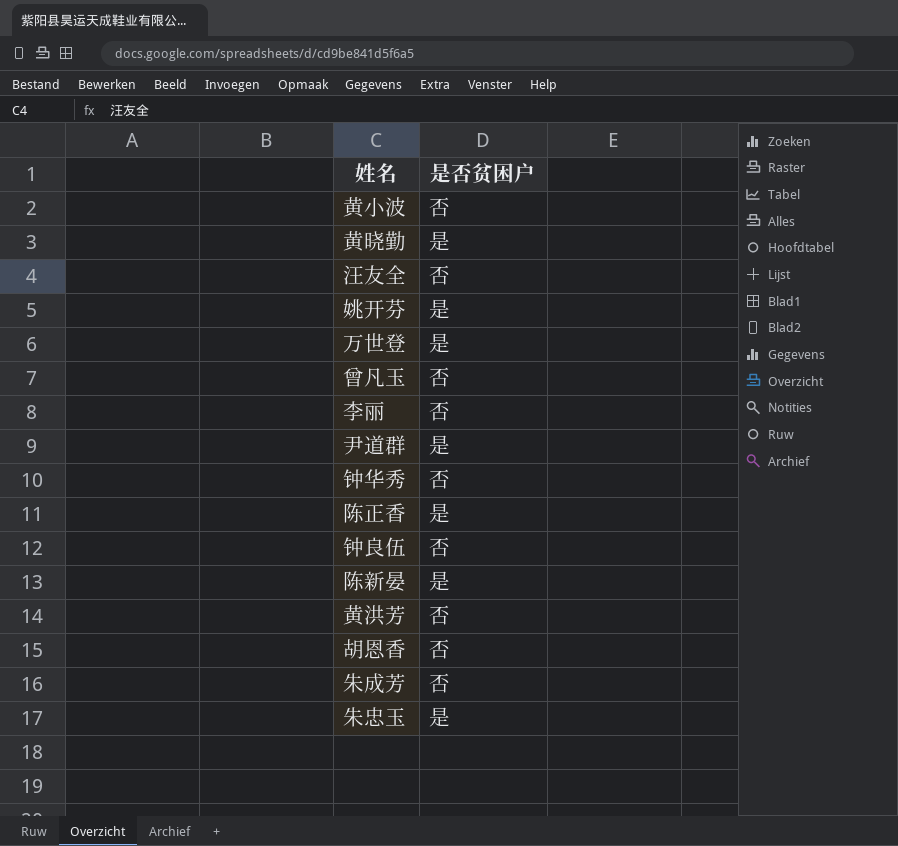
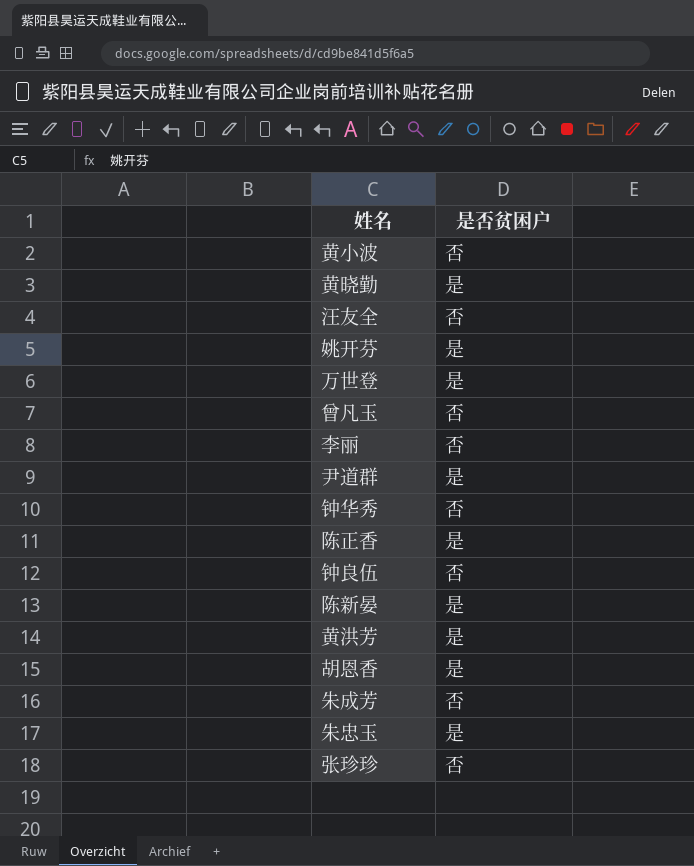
黄洪芳 | 是否贫困户: 否 -> 是
胡恩香 | 是否贫困户: 否 -> 是
row 张珍珍: none -> 否

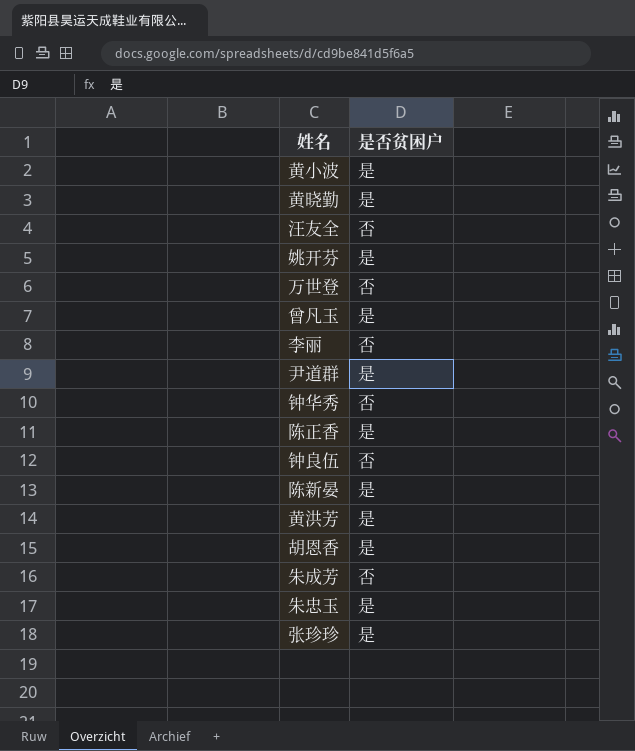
黄小波 | 是否贫困户: 否 -> 是
万世登 | 是否贫困户: 是 -> 否
曾凡玉 | 是否贫困户: 否 -> 是
张珍珍 | 是否贫困户: 否 -> 是

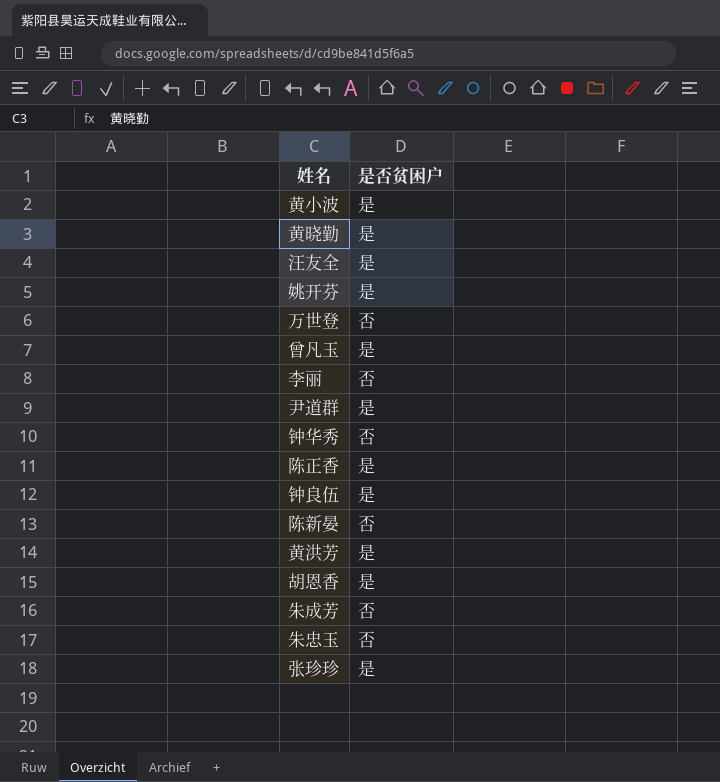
汪友全 | 是否贫困户: 否 -> 是
钟良伍 | 是否贫困户: 否 -> 是
陈新晏 | 是否贫困户: 是 -> 否
朱忠玉 | 是否贫困户: 是 -> 否

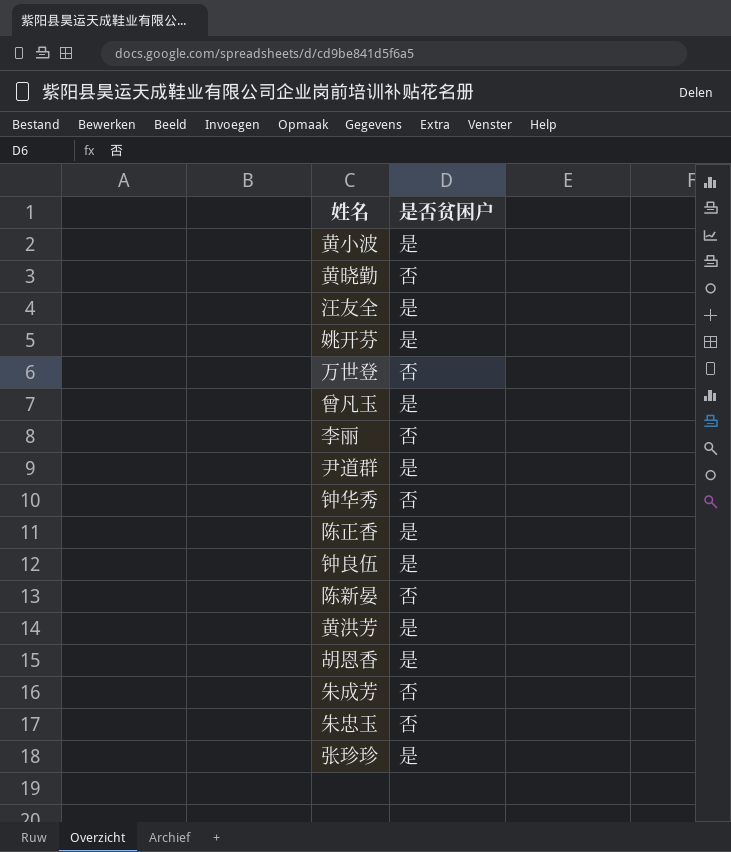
黄晓勤 | 是否贫困户: 是 -> 否

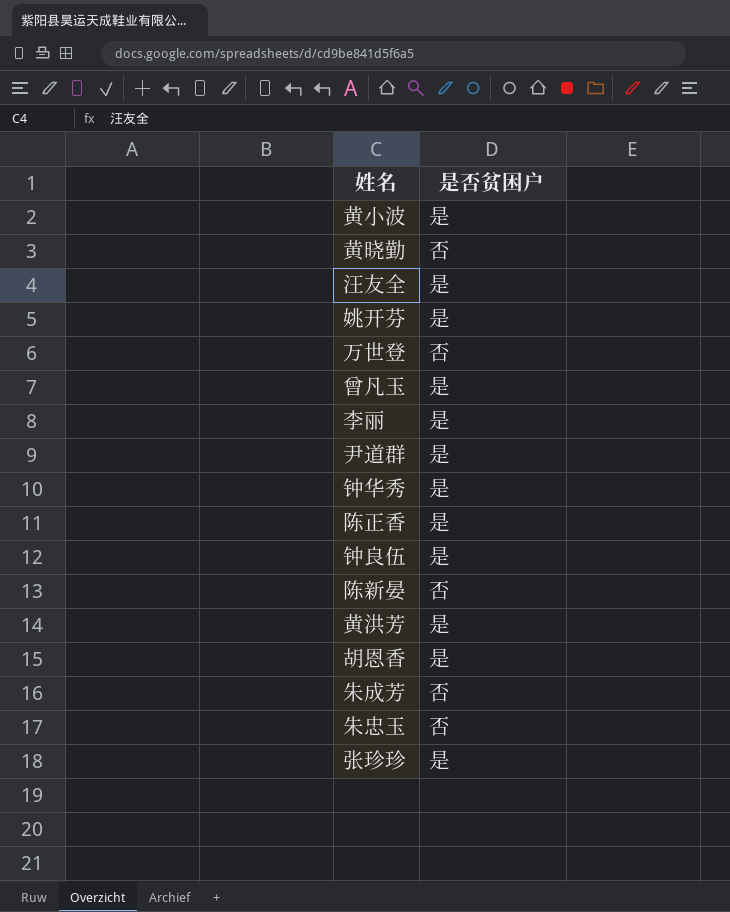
李丽 | 是否贫困户: 否 -> 是
钟华秀 | 是否贫困户: 否 -> 是

